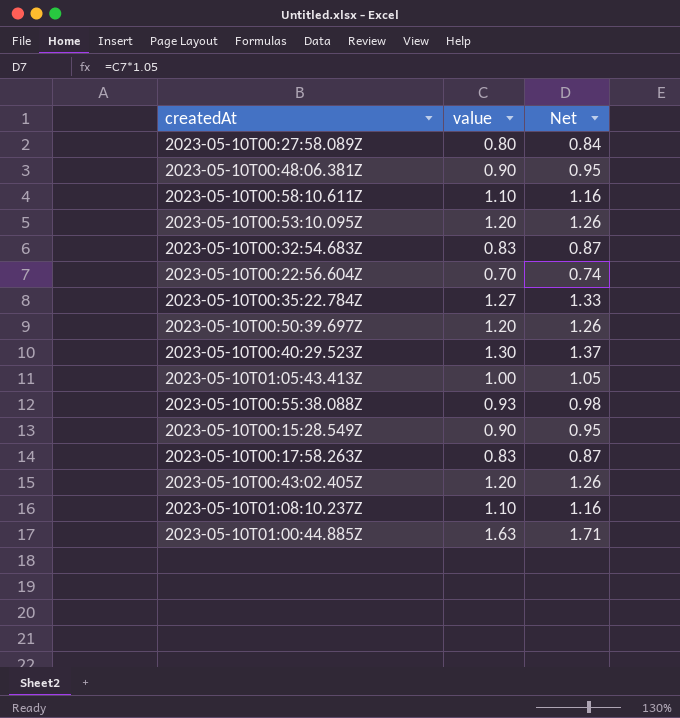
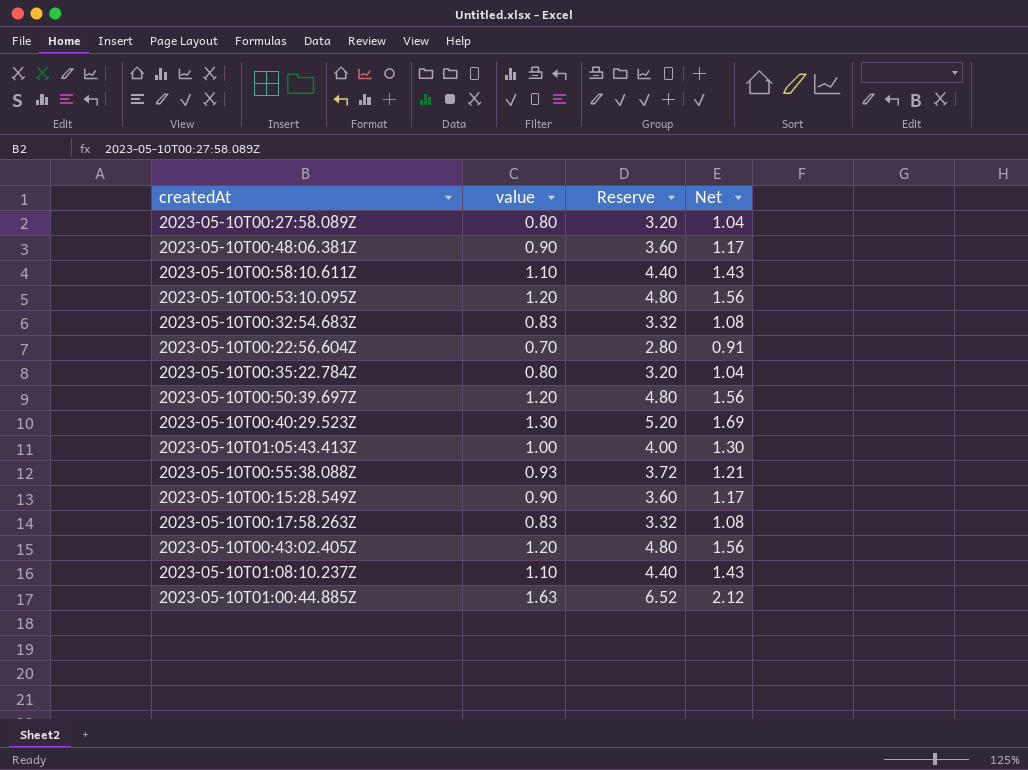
column Reserve | formula: none -> [value] * 4
column Net | formula: [value] * 1.05 -> [value] * 1.3
2023-05-10T00:35:22.784Z | value: 1.27 -> 0.80

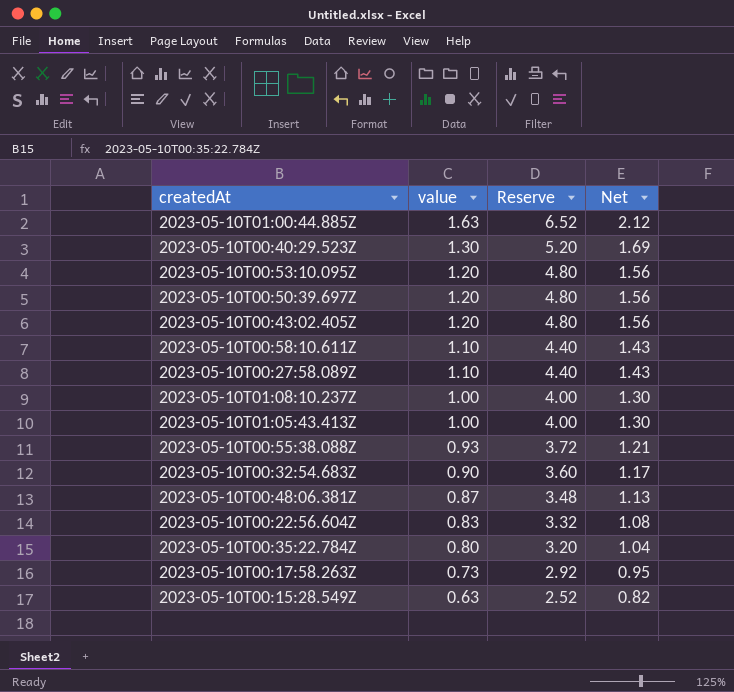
row order: none -> value descending
2023-05-10T00:27:58.089Z | value: 0.80 -> 1.10
2023-05-10T00:27:58.089Z | Reserve: 3.20 -> 4.40
2023-05-10T00:27:58.089Z | Net: 1.04 -> 1.43
2023-05-10T01:08:10.237Z | value: 1.10 -> 1.00
2023-05-10T01:08:10.237Z | Reserve: 4.40 -> 4.00
2023-05-10T01:08:10.237Z | Net: 1.43 -> 1.30
2023-05-10T00:32:54.683Z | value: 0.83 -> 0.90
2023-05-10T00:32:54.683Z | Reserve: 3.32 -> 3.60
2023-05-10T00:32:54.683Z | Net: 1.08 -> 1.17
2023-05-10T00:48:06.381Z | value: 0.90 -> 0.87
2023-05-10T00:48:06.381Z | Reserve: 3.60 -> 3.48
2023-05-10T00:48:06.381Z | Net: 1.17 -> 1.13
2023-05-10T00:22:56.604Z | value: 0.70 -> 0.83
2023-05-10T00:22:56.604Z | Reserve: 2.80 -> 3.32
2023-05-10T00:22:56.604Z | Net: 0.91 -> 1.08
2023-05-10T00:17:58.263Z | value: 0.83 -> 0.73
2023-05-10T00:17:58.263Z | Reserve: 3.32 -> 2.92
2023-05-10T00:17:58.263Z | Net: 1.08 -> 0.95
2023-05-10T00:15:28.549Z | value: 0.90 -> 0.63
2023-05-10T00:15:28.549Z | Reserve: 3.60 -> 2.52
2023-05-10T00:15:28.549Z | Net: 1.17 -> 0.82

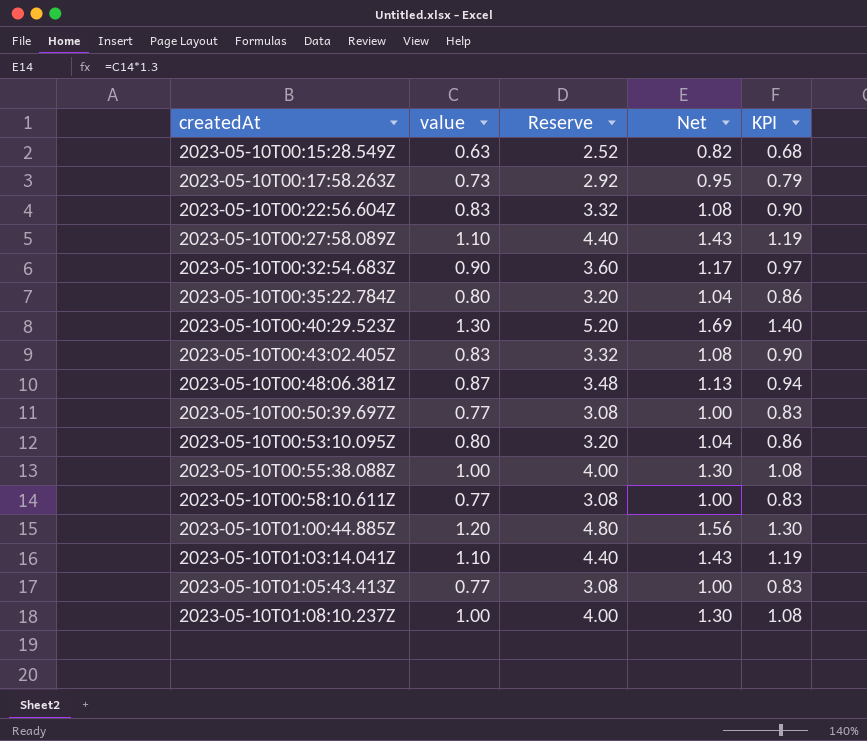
row order: value descending -> createdAt ascending
column KPI | formula: none -> [value] * 1.08
2023-05-10T00:43:02.405Z | value: 1.20 -> 0.83
2023-05-10T00:43:02.405Z | Reserve: 4.80 -> 3.32
2023-05-10T00:43:02.405Z | Net: 1.56 -> 1.08
2023-05-10T00:50:39.697Z | value: 1.20 -> 0.77
2023-05-10T00:50:39.697Z | Reserve: 4.80 -> 3.08
2023-05-10T00:50:39.697Z | Net: 1.56 -> 1.00
2023-05-10T00:53:10.095Z | value: 1.20 -> 0.80
2023-05-10T00:53:10.095Z | Reserve: 4.80 -> 3.20
2023-05-10T00:53:10.095Z | Net: 1.56 -> 1.04
2023-05-10T00:55:38.088Z | value: 0.93 -> 1.00
2023-05-10T00:55:38.088Z | Reserve: 3.72 -> 4.00
2023-05-10T00:55:38.088Z | Net: 1.21 -> 1.30
2023-05-10T00:58:10.611Z | value: 1.10 -> 0.77
2023-05-10T00:58:10.611Z | Reserve: 4.40 -> 3.08
2023-05-10T00:58:10.611Z | Net: 1.43 -> 1.00
2023-05-10T01:00:44.885Z | value: 1.63 -> 1.20
2023-05-10T01:00:44.885Z | Reserve: 6.52 -> 4.80
2023-05-10T01:00:44.885Z | Net: 2.12 -> 1.56
row 2023-05-10T01:03:14.041Z: none -> 1.10 | 4.40 | 1.43 | 1.19
2023-05-10T01:05:43.413Z | value: 1.00 -> 0.77
2023-05-10T01:05:43.413Z | Reserve: 4.00 -> 3.08
2023-05-10T01:05:43.413Z | Net: 1.30 -> 1.00

